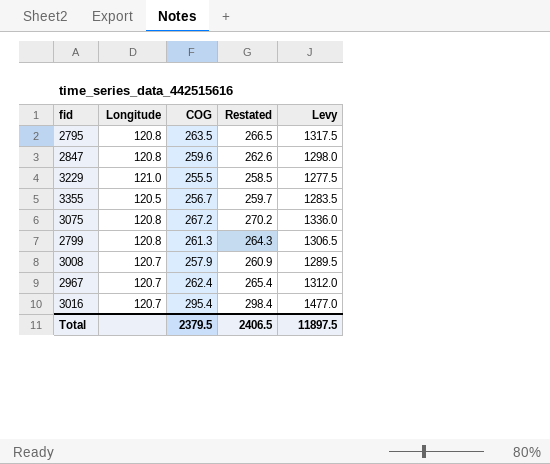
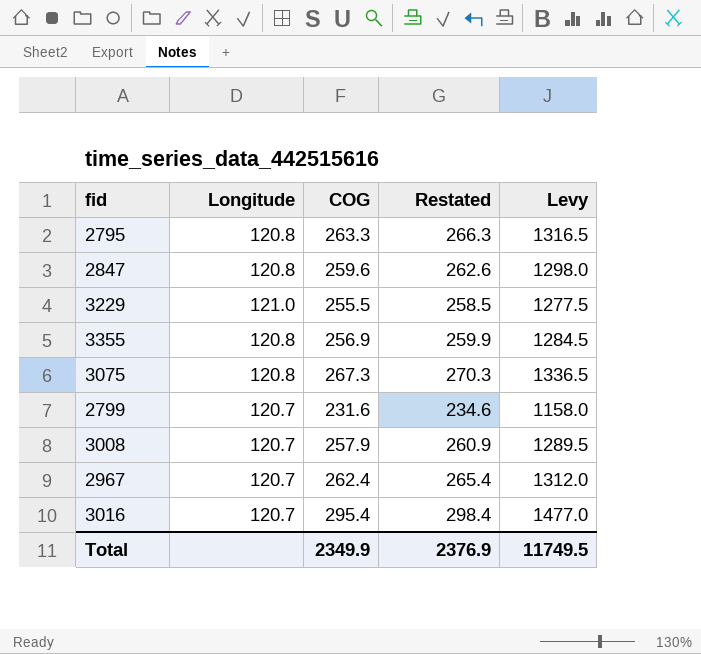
2795 | COG: 263.5 -> 263.3
2795 | Restated: 266.5 -> 266.3
2795 | Levy: 1317.5 -> 1316.5
3355 | Longitude: 120.5 -> 120.8
3355 | COG: 256.7 -> 256.9
3355 | Restated: 259.7 -> 259.9
3355 | Levy: 1283.5 -> 1284.5
3075 | COG: 267.2 -> 267.3
3075 | Restated: 270.2 -> 270.3
3075 | Levy: 1336.0 -> 1336.5
2799 | Longitude: 120.8 -> 120.7
2799 | COG: 261.3 -> 231.6
2799 | Restated: 264.3 -> 234.6
2799 | Levy: 1306.5 -> 1158.0
Total | COG: 2379.5 -> 2349.9
Total | Restated: 2406.5 -> 2376.9
Total | Levy: 11897.5 -> 11749.5

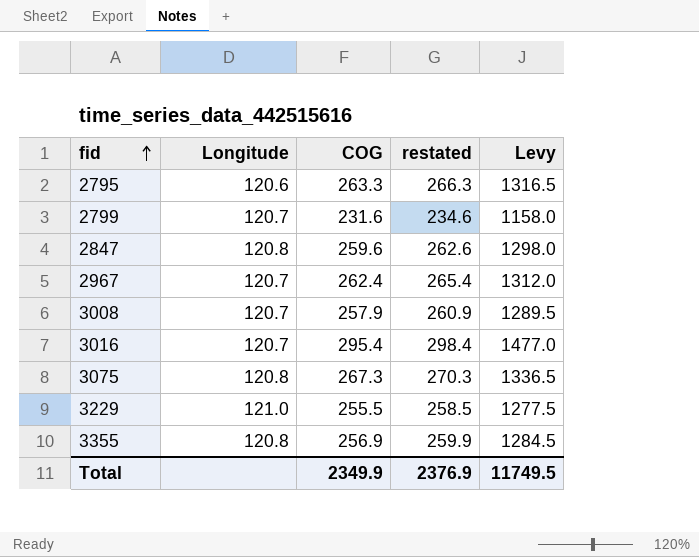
row order: none -> fid ascending
column name: Restated -> restated
2795 | Longitude: 120.8 -> 120.6

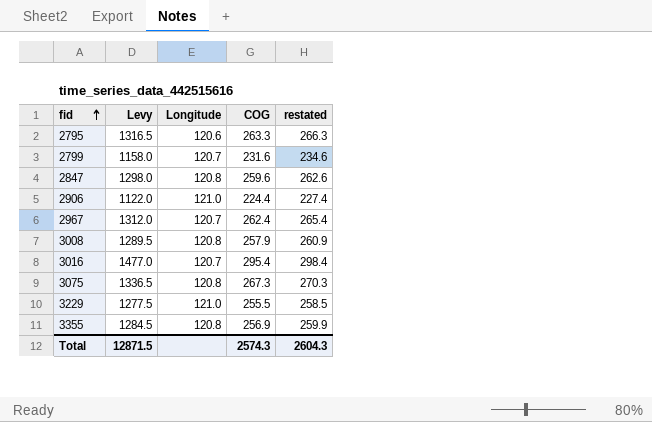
column Levy | position: 5 -> 2
row 2906: none -> 1122.0 | 121.0 | 224.4 | 227.4
3008 | Longitude: 120.7 -> 120.8
Total | Levy: 11749.5 -> 12871.5
Total | COG: 2349.9 -> 2574.3
Total | restated: 2376.9 -> 2604.3

